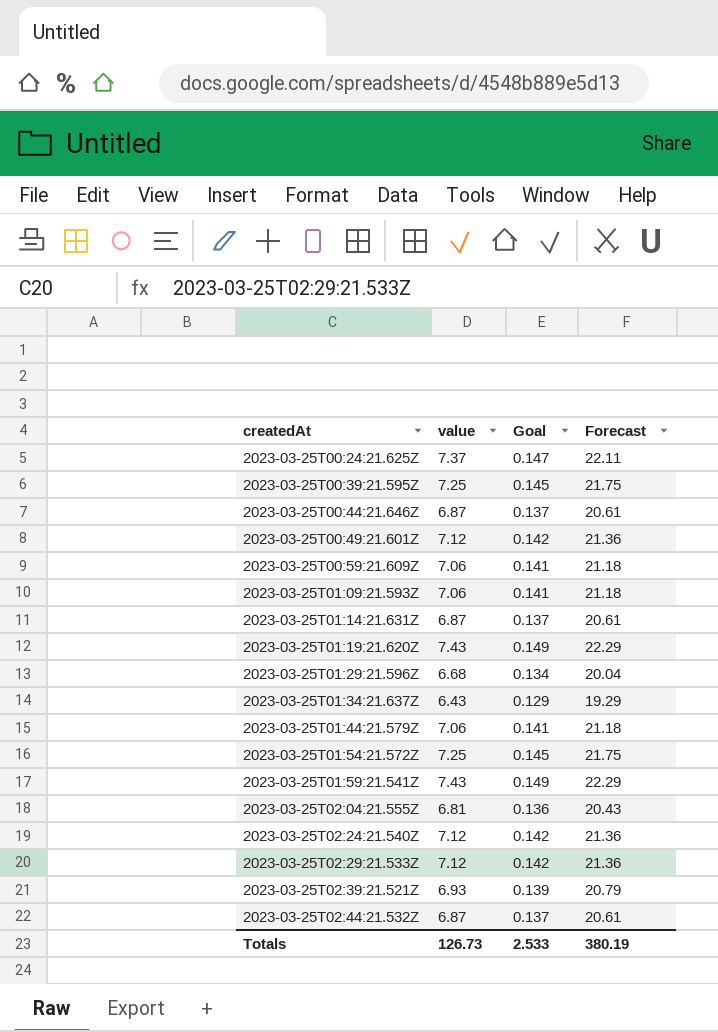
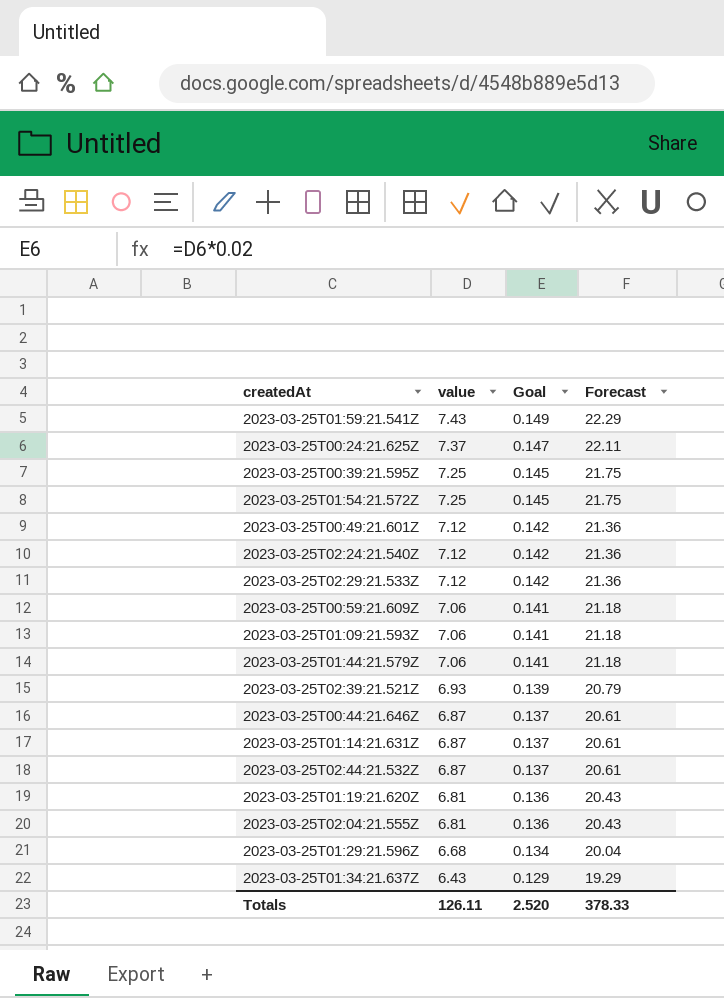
row order: createdAt ascending -> value descending
2023-03-25T01:19:21.620Z | value: 7.43 -> 6.81
2023-03-25T01:19:21.620Z | Goal: 0.149 -> 0.136
2023-03-25T01:19:21.620Z | Forecast: 22.29 -> 20.43
Totals | value: 126.73 -> 126.11
Totals | Goal: 2.533 -> 2.520
Totals | Forecast: 380.19 -> 378.33

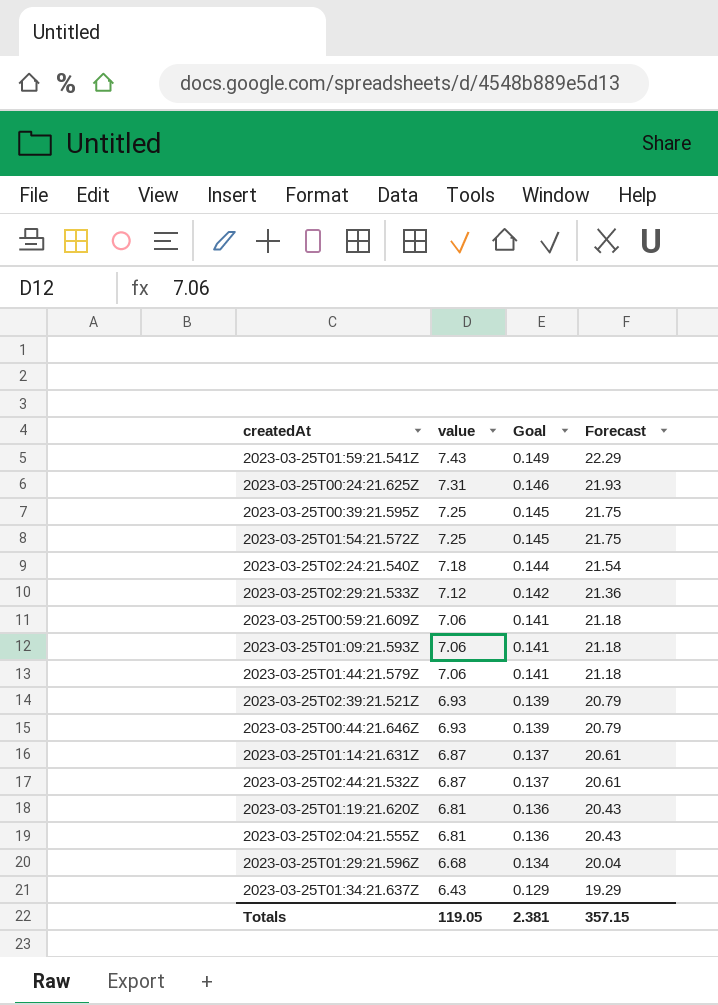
row 2023-03-25T00:49:21.601Z: 7.12 | 0.142 | 21.36 -> none
2023-03-25T00:24:21.625Z | value: 7.37 -> 7.31
2023-03-25T00:24:21.625Z | Goal: 0.147 -> 0.146
2023-03-25T00:24:21.625Z | Forecast: 22.11 -> 21.93
2023-03-25T02:24:21.540Z | value: 7.12 -> 7.18
2023-03-25T02:24:21.540Z | Goal: 0.142 -> 0.144
2023-03-25T02:24:21.540Z | Forecast: 21.36 -> 21.54
2023-03-25T00:44:21.646Z | value: 6.87 -> 6.93
2023-03-25T00:44:21.646Z | Goal: 0.137 -> 0.139
2023-03-25T00:44:21.646Z | Forecast: 20.61 -> 20.79
Totals | value: 126.11 -> 119.05
Totals | Goal: 2.520 -> 2.381
Totals | Forecast: 378.33 -> 357.15

